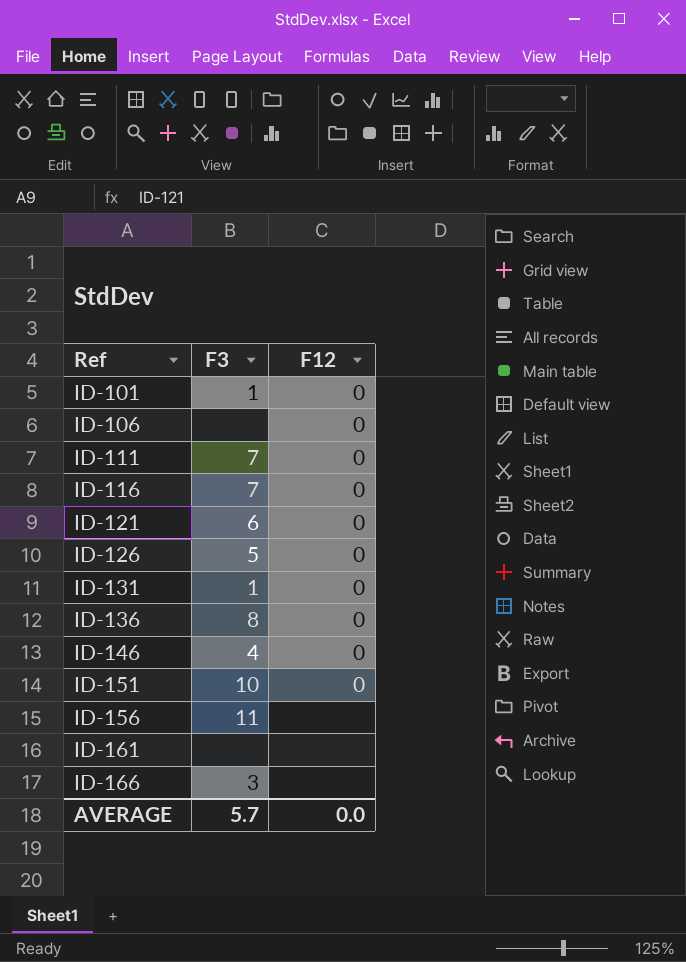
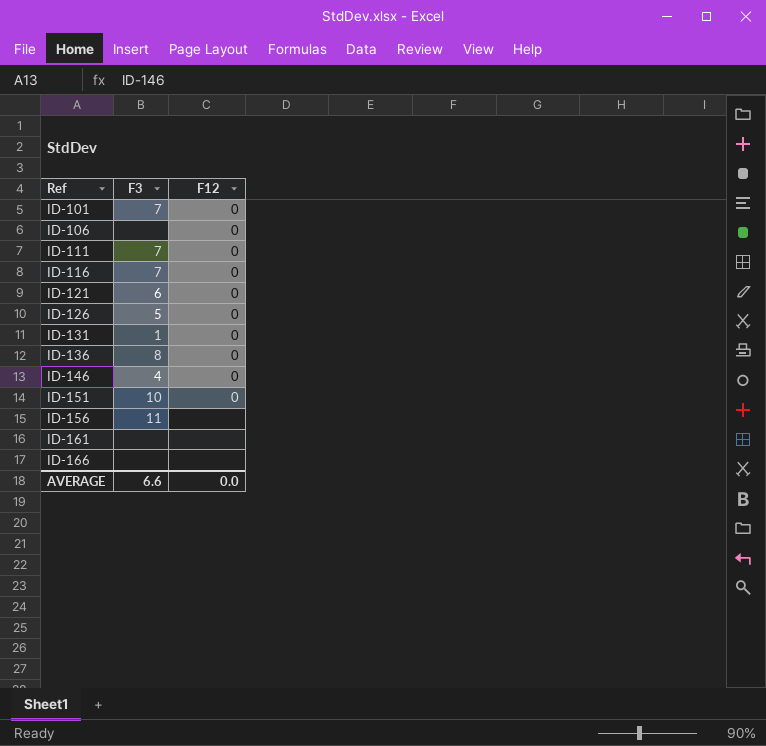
ID-101 | F3: 1 -> 7
ID-166 | F3: 3 -> none
AVERAGE | F3: 5.7 -> 6.6

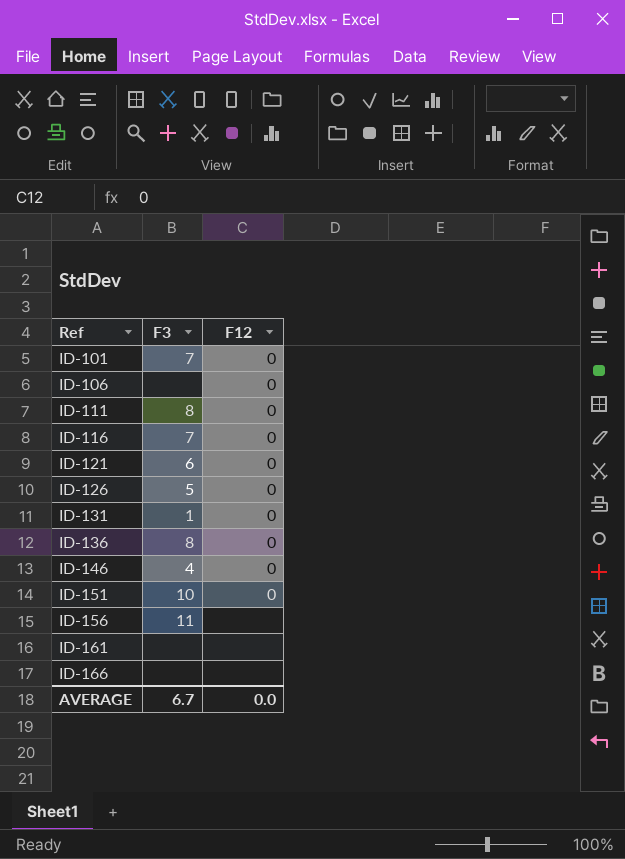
ID-111 | F3: 7 -> 8
AVERAGE | F3: 6.6 -> 6.7

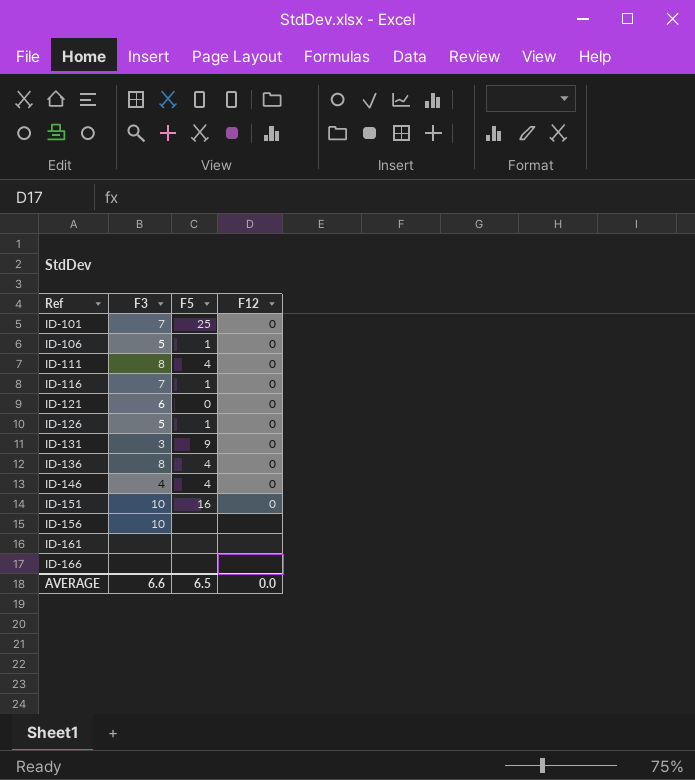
column F5 | position: none -> 3
ID-106 | F3: none -> 5
ID-131 | F3: 1 -> 3
ID-156 | F3: 11 -> 10
AVERAGE | F3: 6.7 -> 6.6

